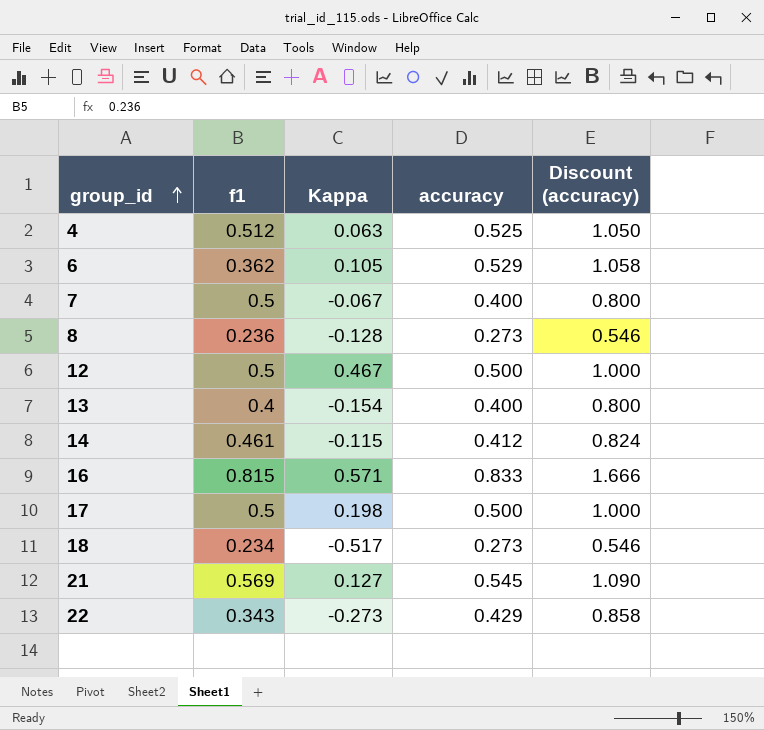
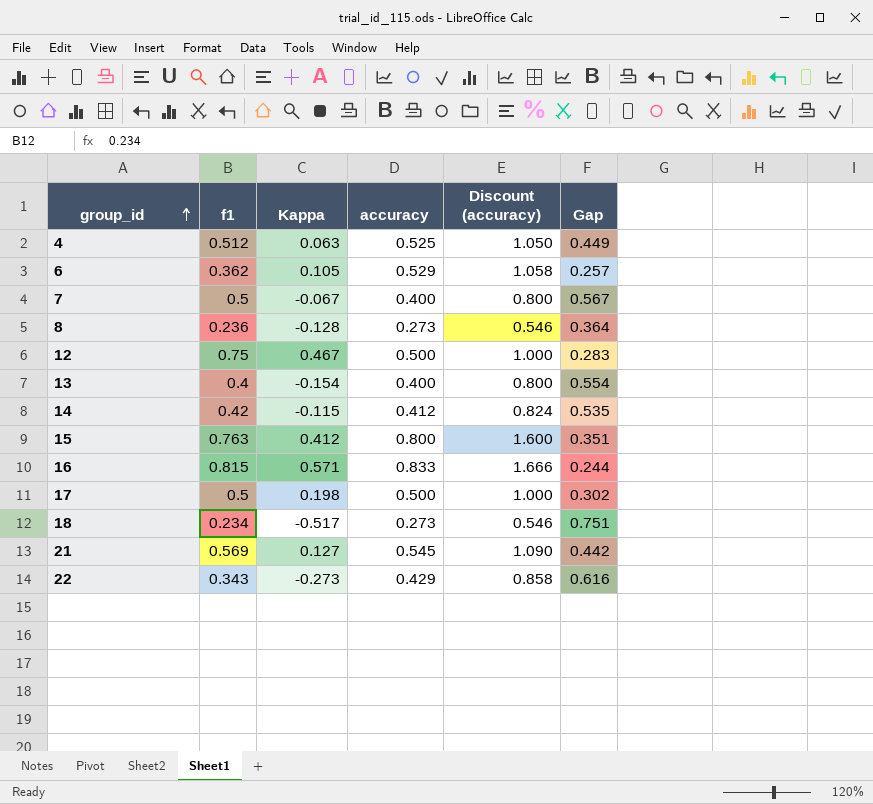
column Gap | formula: none -> [f1] - [Kappa]
12 | f1: 0.5 -> 0.75
14 | f1: 0.461 -> 0.42
row 15: none -> 0.763 | 0.412 | 0.800 | 1.600 | 0.351

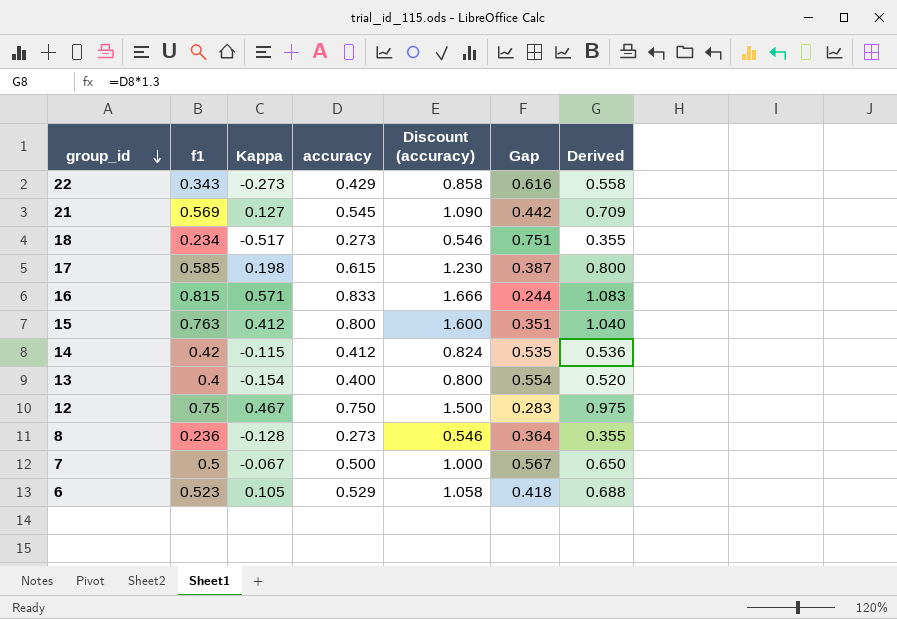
row order: group_id ascending -> group_id descending
column Derived | formula: none -> [accuracy] * 1.3
row 4: 0.512 | 0.063 | 0.525 | 1.050 | 0.449 -> none
17 | f1: 0.5 -> 0.585
17 | accuracy: 0.500 -> 0.615
17 | Discount (accuracy): 1.000 -> 1.230
17 | Gap: 0.302 -> 0.387
12 | accuracy: 0.500 -> 0.750
12 | Discount (accuracy): 1.000 -> 1.500
7 | accuracy: 0.400 -> 0.500
7 | Discount (accuracy): 0.800 -> 1.000
6 | f1: 0.362 -> 0.523
6 | Gap: 0.257 -> 0.418

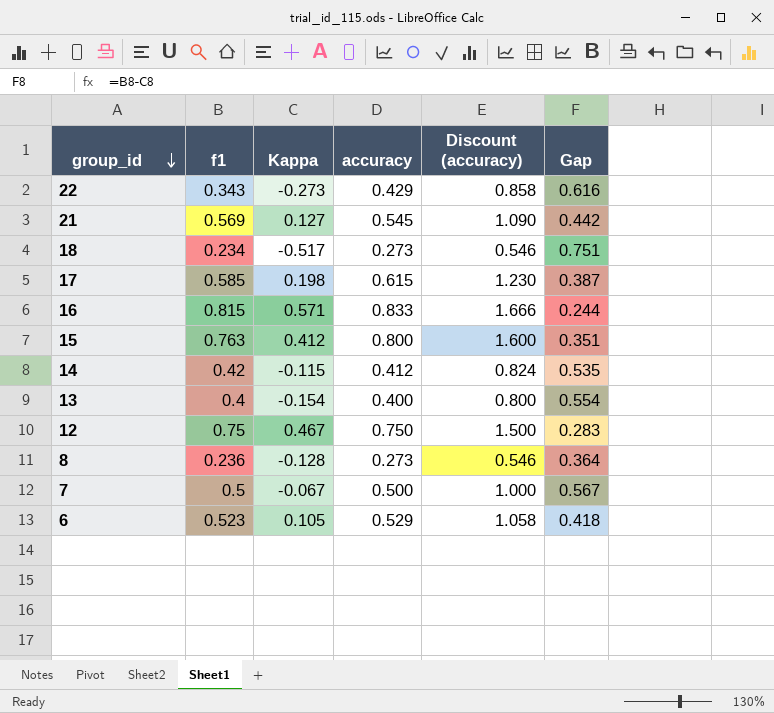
column Derived | formula: [accuracy] * 1.3 -> none

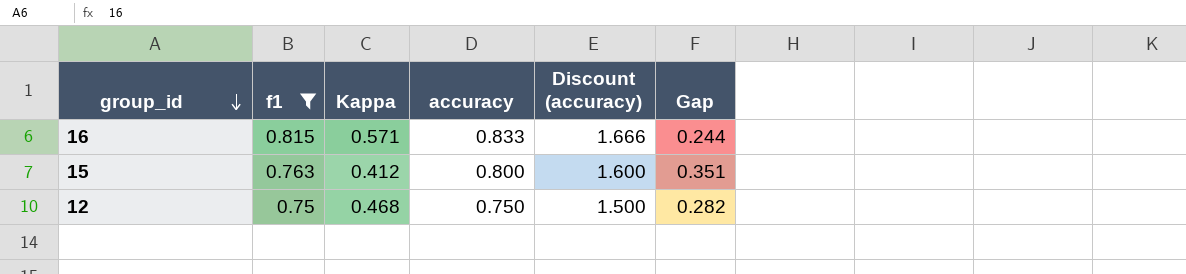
filter: none -> f1 >= 0.75
12 | Kappa: 0.467 -> 0.468
12 | Gap: 0.283 -> 0.282

